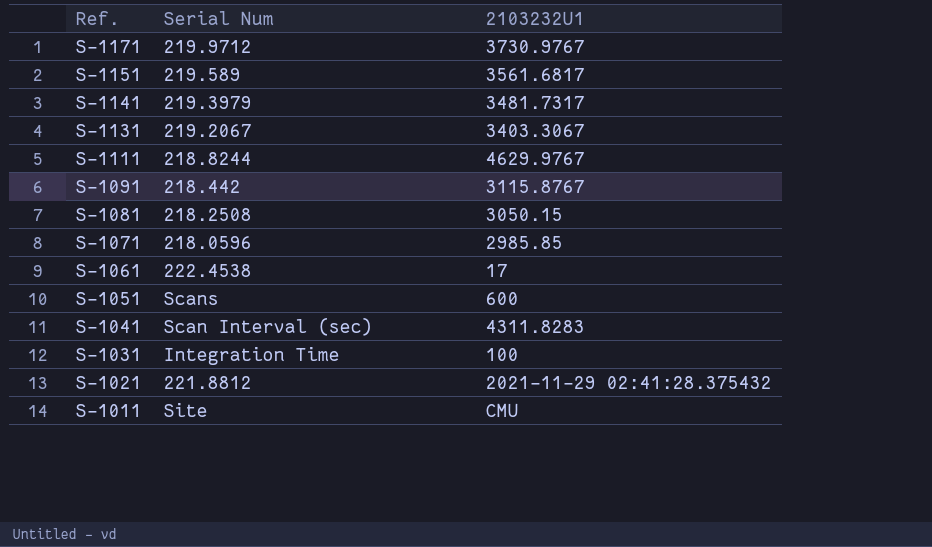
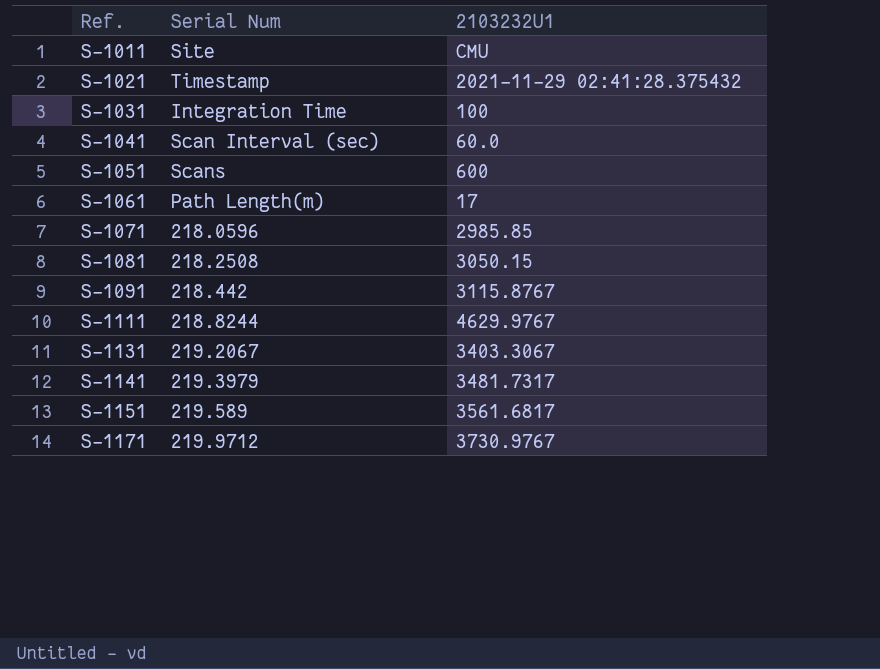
row order: Ref. descending -> Ref. ascending
S-1021 | Serial Num: 221.8812 -> Timestamp
S-1041 | 2103232U1: 4311.8283 -> 60.0
S-1061 | Serial Num: 222.4538 -> Path Length(m)

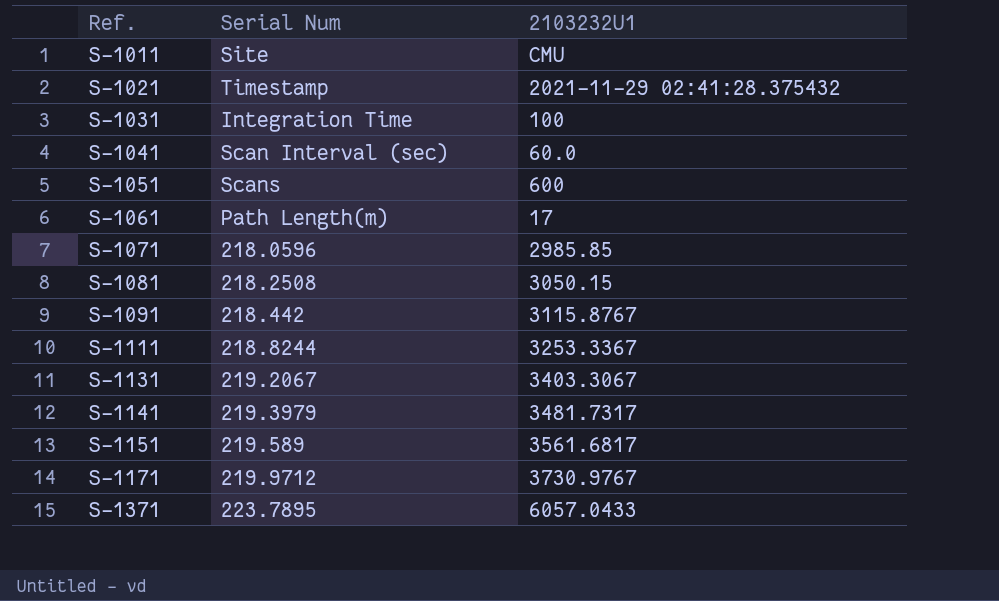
S-1111 | 2103232U1: 4629.9767 -> 3253.3367
row S-1371: none -> 223.7895 | 6057.0433

